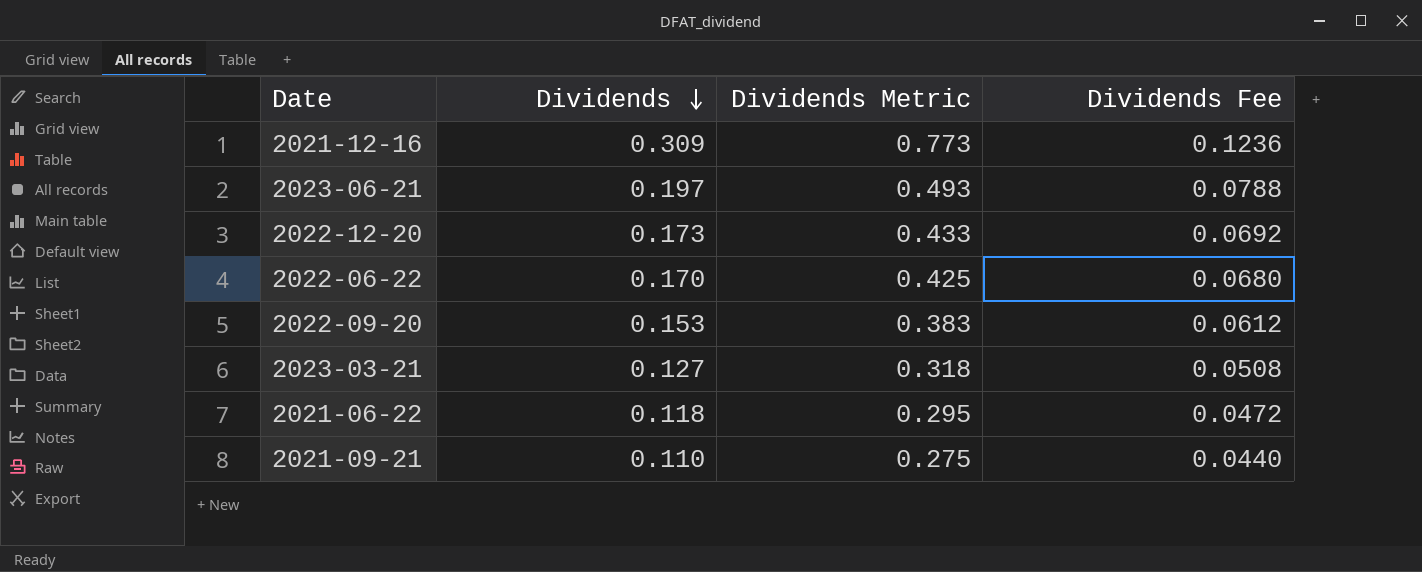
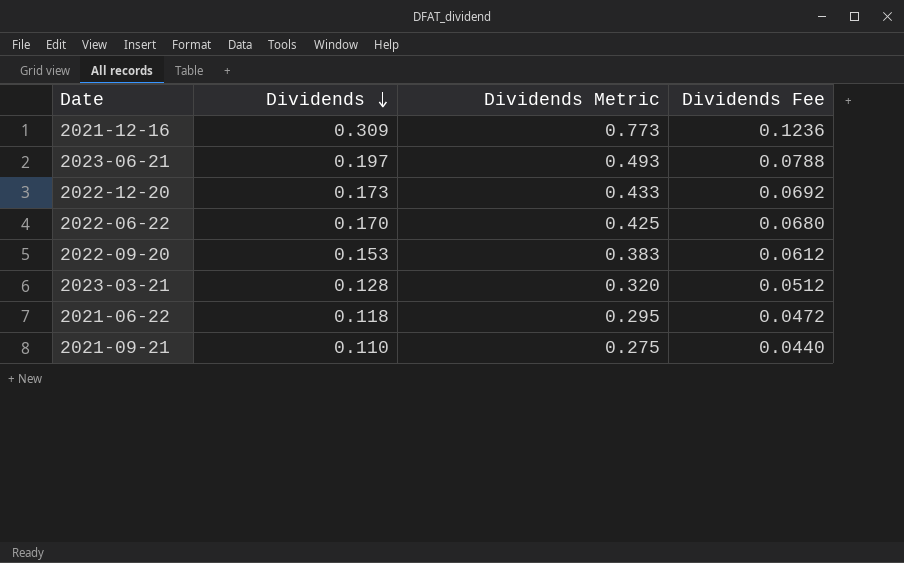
2023-03-21 | Dividends: 0.127 -> 0.128
2023-03-21 | Dividends Metric: 0.318 -> 0.320
2023-03-21 | Dividends Fee: 0.0508 -> 0.0512

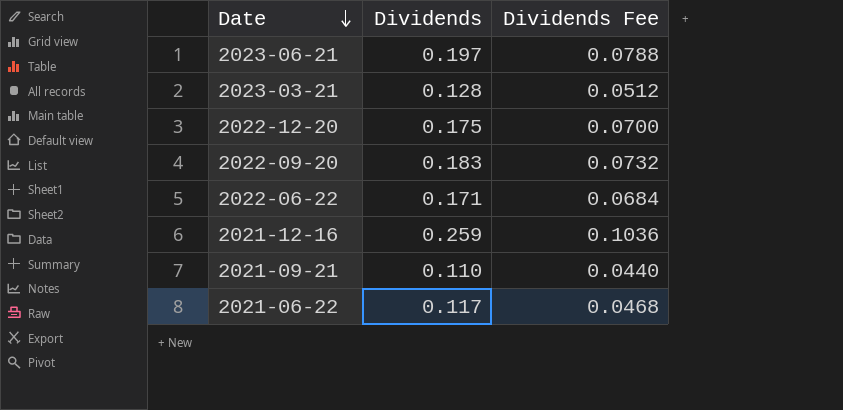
row order: Dividends descending -> Date descending
column Dividends Metric | formula: [Dividends] * 2.5 -> none
2022-12-20 | Dividends: 0.173 -> 0.175
2022-12-20 | Dividends Fee: 0.0692 -> 0.0700
2022-09-20 | Dividends: 0.153 -> 0.183
2022-09-20 | Dividends Fee: 0.0612 -> 0.0732
2022-06-22 | Dividends: 0.170 -> 0.171
2022-06-22 | Dividends Fee: 0.0680 -> 0.0684
2021-12-16 | Dividends: 0.309 -> 0.259
2021-12-16 | Dividends Fee: 0.1236 -> 0.1036
2021-06-22 | Dividends: 0.118 -> 0.117
2021-06-22 | Dividends Fee: 0.0472 -> 0.0468

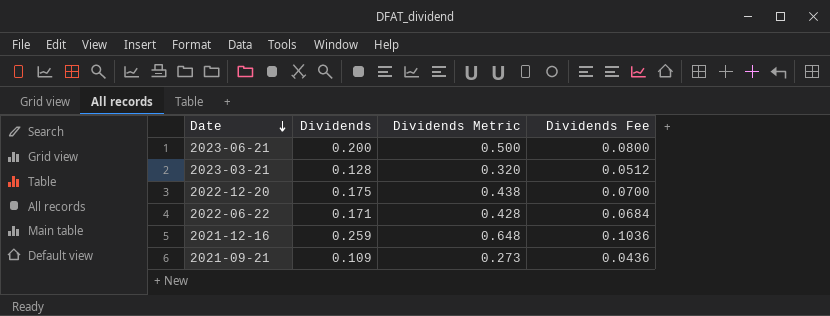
column Dividends Metric | formula: none -> [Dividends] * 2.5
row 2022-09-20: 0.183 | 0.0732 -> none
row 2021-06-22: 0.117 | 0.0468 -> none
2023-06-21 | Dividends: 0.197 -> 0.200
2023-06-21 | Dividends Fee: 0.0788 -> 0.0800
2021-09-21 | Dividends: 0.110 -> 0.109
2021-09-21 | Dividends Fee: 0.0440 -> 0.0436

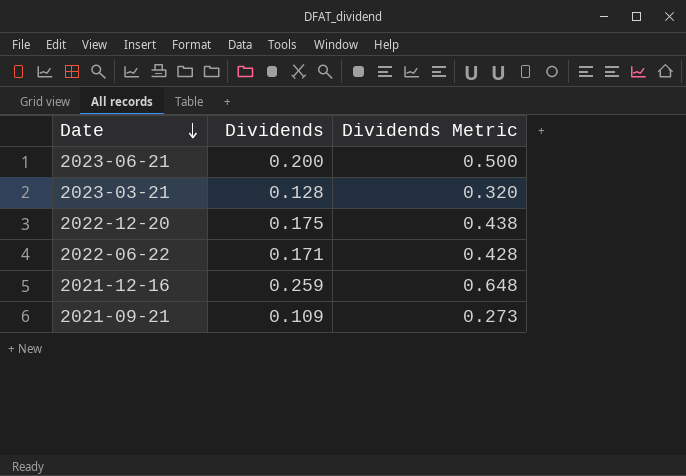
column Dividends Fee | formula: [Dividends] * 0.4 -> none

